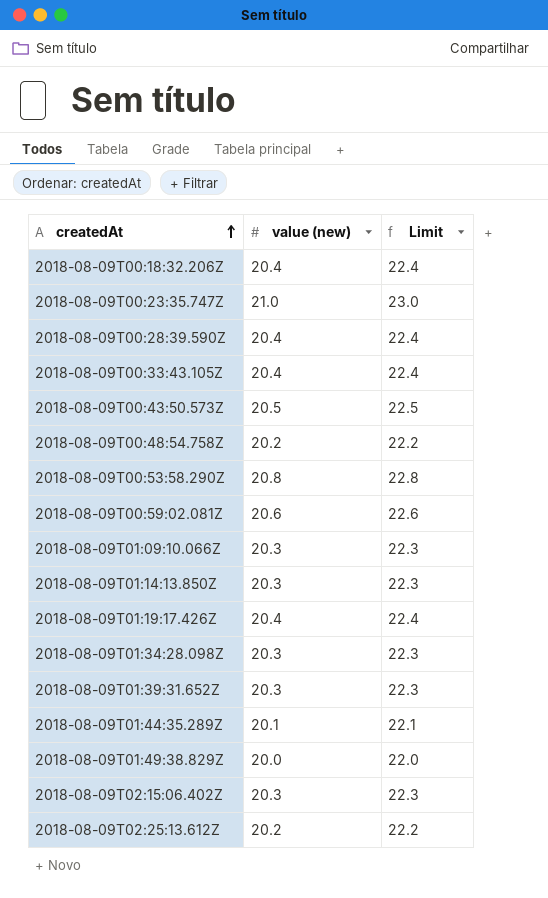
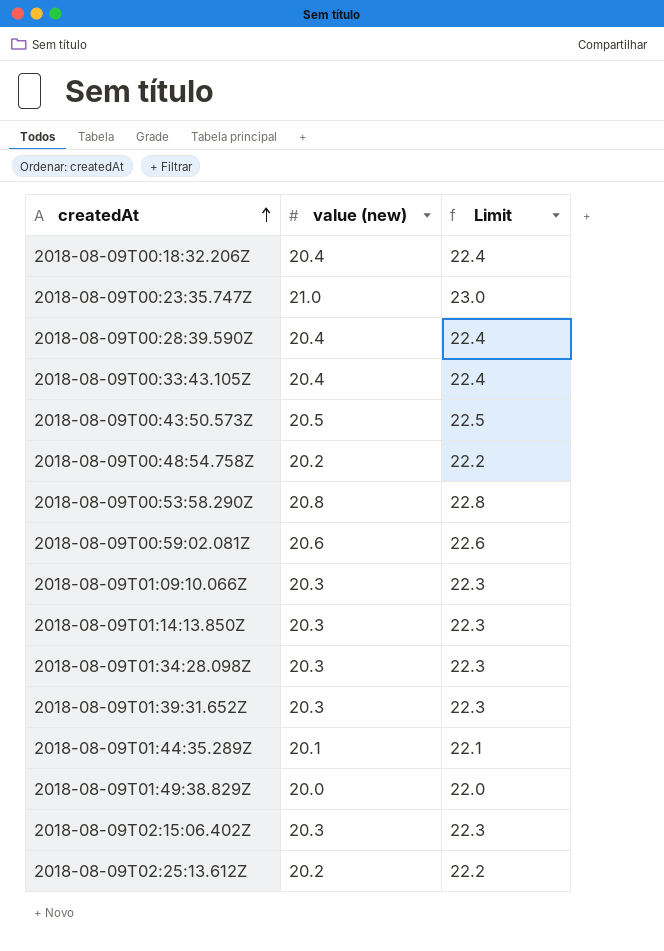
row 2018-08-09T01:19:17.426Z: 20.4 | 22.4 -> none

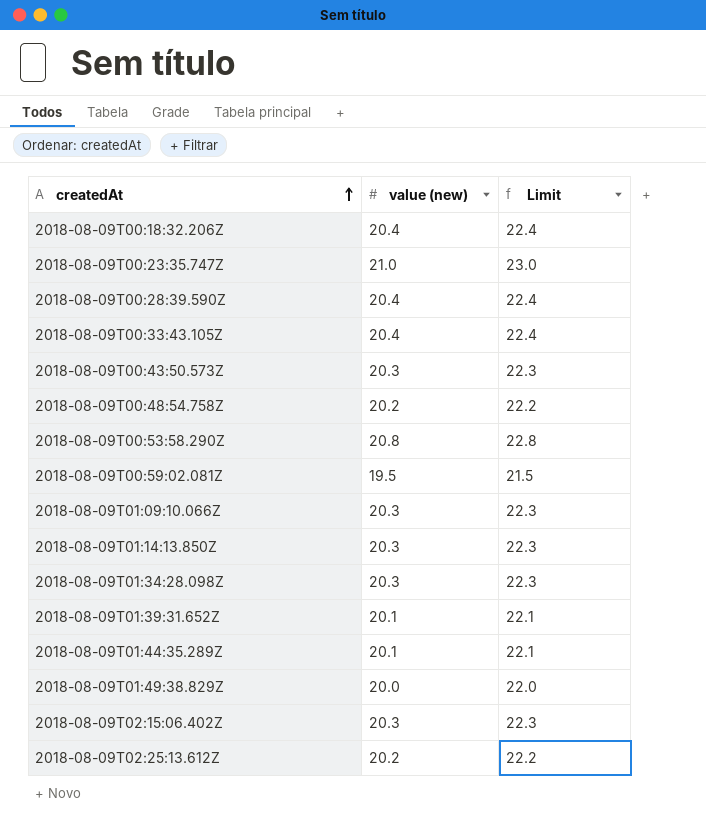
2018-08-09T00:43:50.573Z | value (new): 20.5 -> 20.3
2018-08-09T00:43:50.573Z | Limit: 22.5 -> 22.3
2018-08-09T00:59:02.081Z | value (new): 20.6 -> 19.5
2018-08-09T00:59:02.081Z | Limit: 22.6 -> 21.5
2018-08-09T01:39:31.652Z | value (new): 20.3 -> 20.1
2018-08-09T01:39:31.652Z | Limit: 22.3 -> 22.1

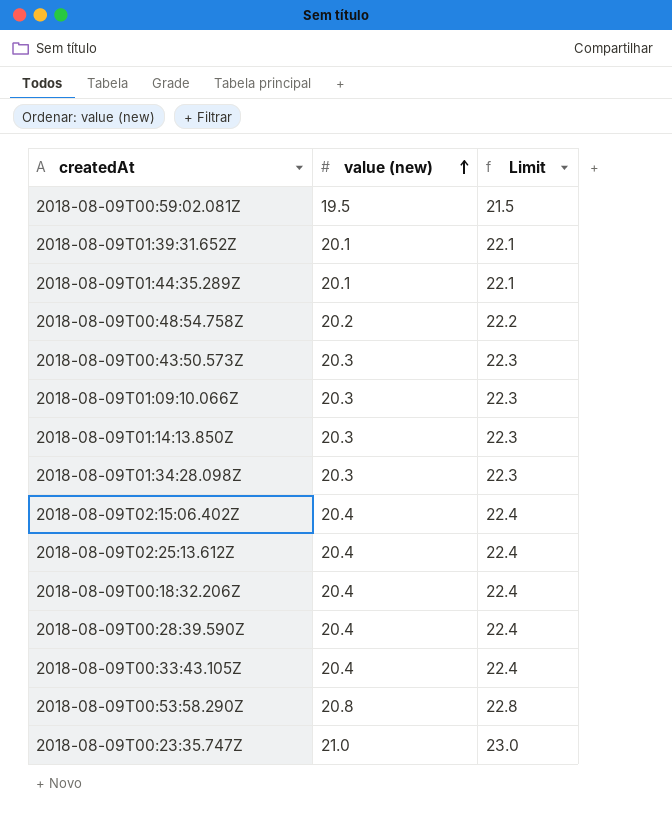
row order: createdAt ascending -> value (new) ascending
row 2018-08-09T01:49:38.829Z: 20.0 | 22.0 -> none
2018-08-09T02:15:06.402Z | value (new): 20.3 -> 20.4
2018-08-09T02:15:06.402Z | Limit: 22.3 -> 22.4
2018-08-09T02:25:13.612Z | value (new): 20.2 -> 20.4
2018-08-09T02:25:13.612Z | Limit: 22.2 -> 22.4

